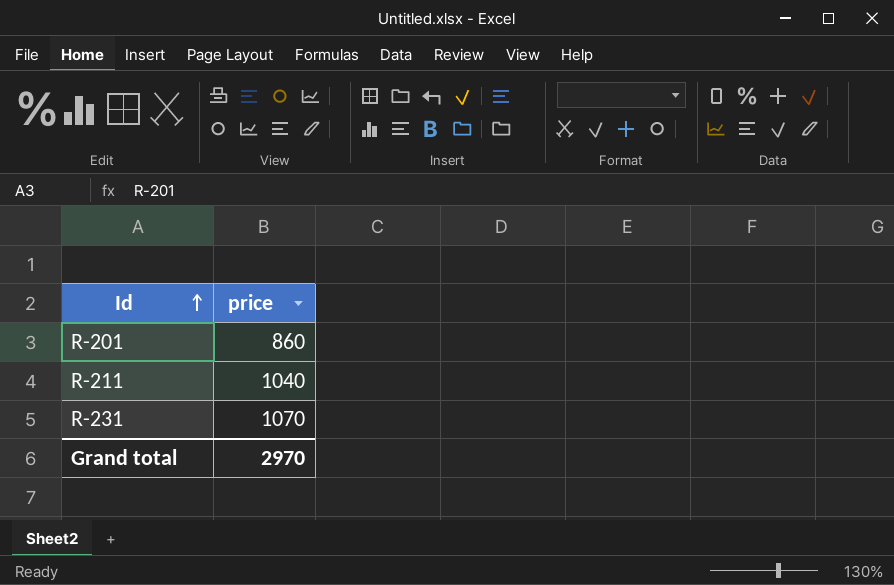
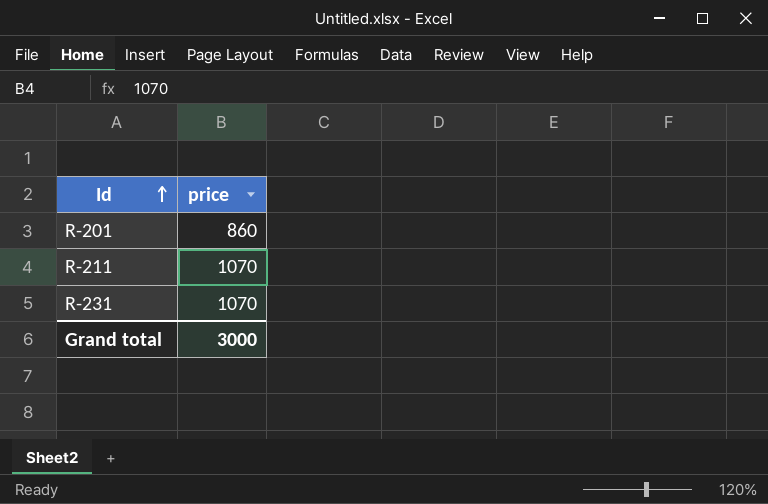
R-211 | price: 1040 -> 1070
Grand total | price: 2970 -> 3000

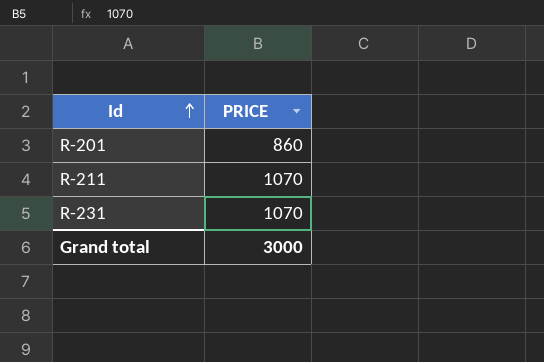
column name: price -> PRICE

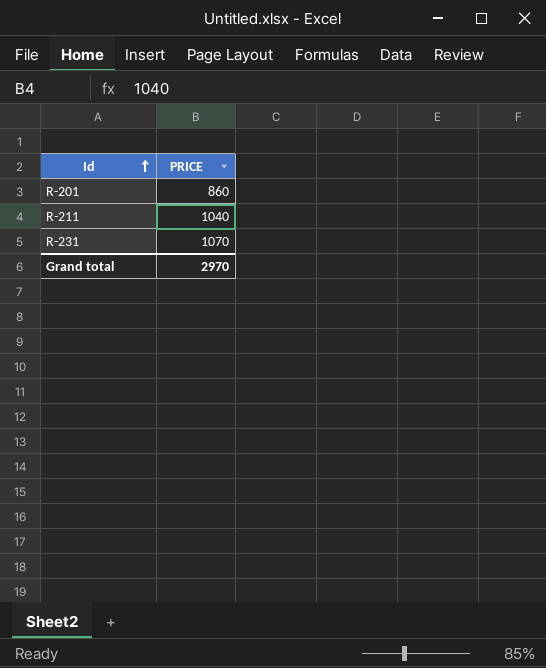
R-211 | PRICE: 1070 -> 1040
Grand total | PRICE: 3000 -> 2970

